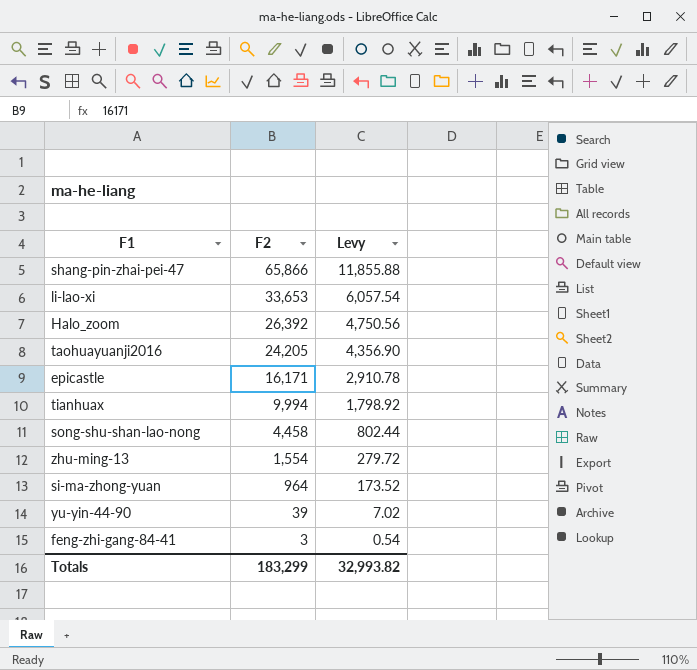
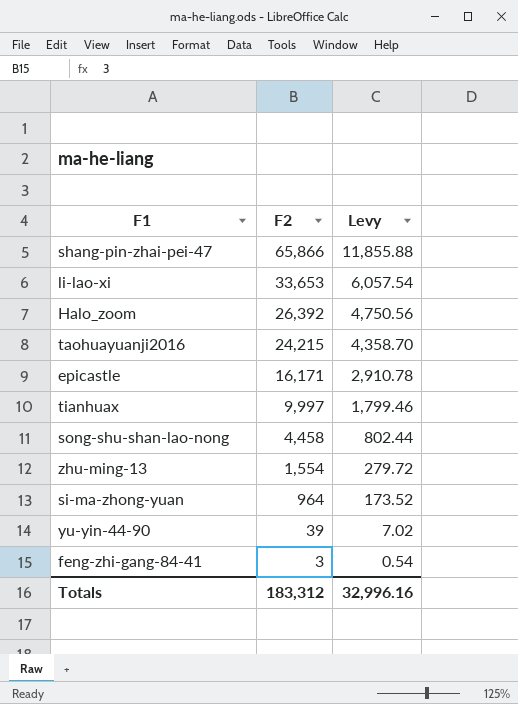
taohuayuanji2016 | F2: 24,205 -> 24,215
taohuayuanji2016 | Levy: 4,356.90 -> 4,358.70
tianhuax | F2: 9,994 -> 9,997
tianhuax | Levy: 1,798.92 -> 1,799.46
Totals | F2: 183,299 -> 183,312
Totals | Levy: 32,993.82 -> 32,996.16

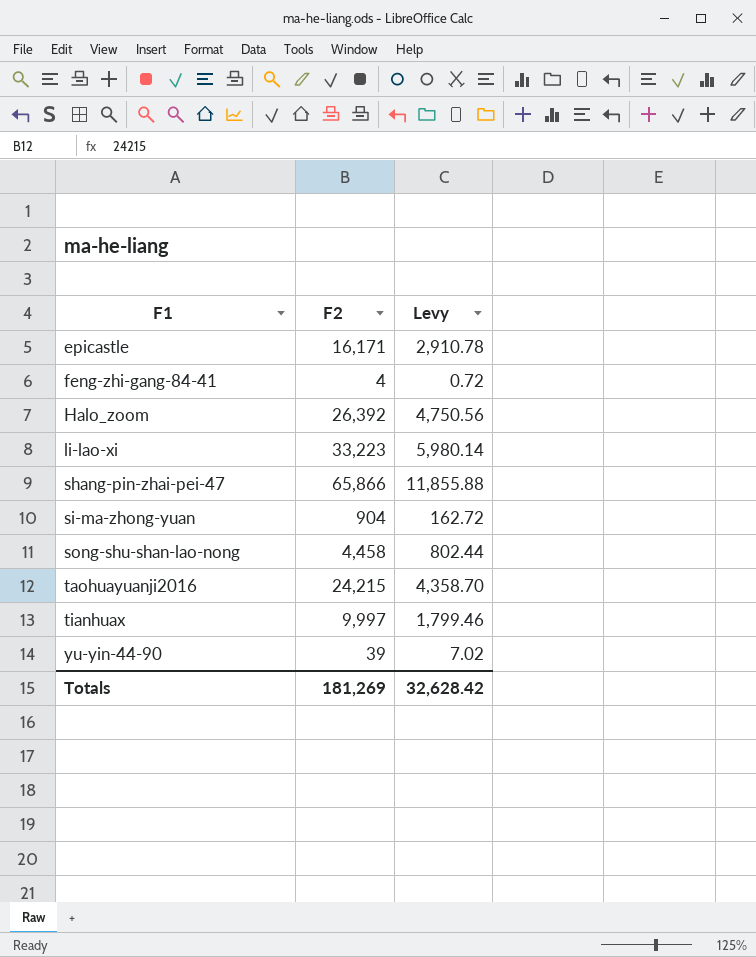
row order: F2 descending -> F1 ascending
row zhu-ming-13: 1,554 | 279.72 -> none
feng-zhi-gang-84-41 | F2: 3 -> 4
feng-zhi-gang-84-41 | Levy: 0.54 -> 0.72
li-lao-xi | F2: 33,653 -> 33,223
li-lao-xi | Levy: 6,057.54 -> 5,980.14
si-ma-zhong-yuan | F2: 964 -> 904
si-ma-zhong-yuan | Levy: 173.52 -> 162.72
Totals | F2: 183,312 -> 181,269
Totals | Levy: 32,996.16 -> 32,628.42

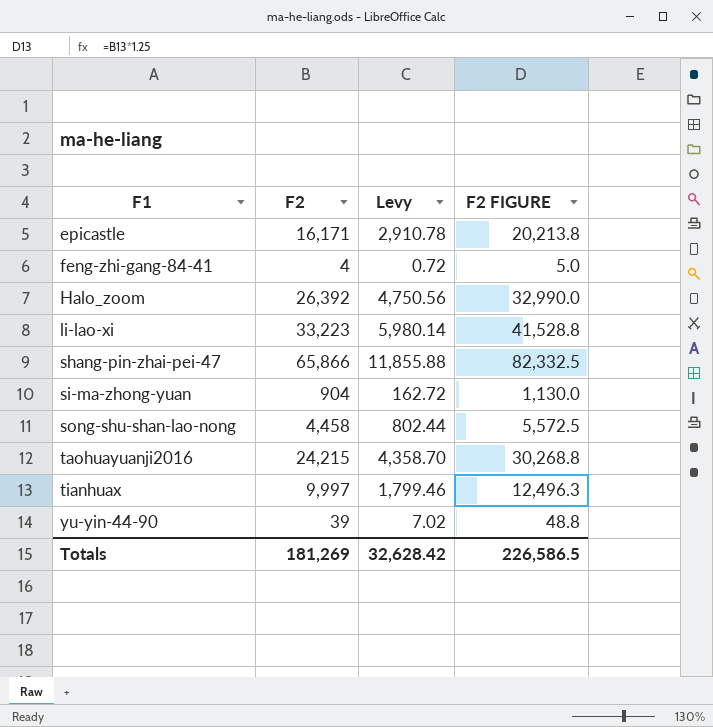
column F2 FIGURE | formula: none -> [F2] * 1.25

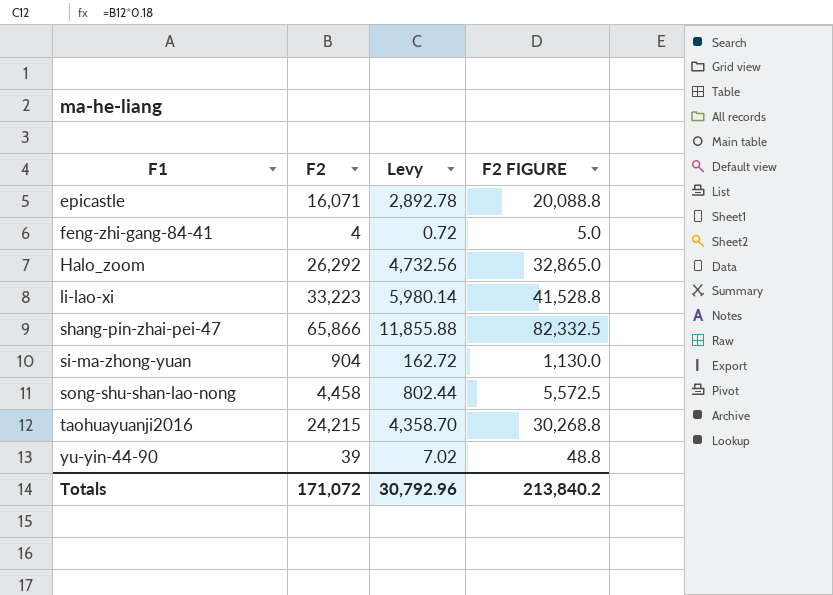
row tianhuax: 9,997 | 1,799.46 | 12,496.3 -> none
epicastle | F2: 16,171 -> 16,071
epicastle | Levy: 2,910.78 -> 2,892.78
epicastle | F2 FIGURE: 20,213.8 -> 20,088.8
Halo_zoom | F2: 26,392 -> 26,292
Halo_zoom | Levy: 4,750.56 -> 4,732.56
Halo_zoom | F2 FIGURE: 32,990.0 -> 32,865.0
Totals | F2: 181,269 -> 171,072
Totals | Levy: 32,628.42 -> 30,792.96
Totals | F2 FIGURE: 226,586.5 -> 213,840.2

